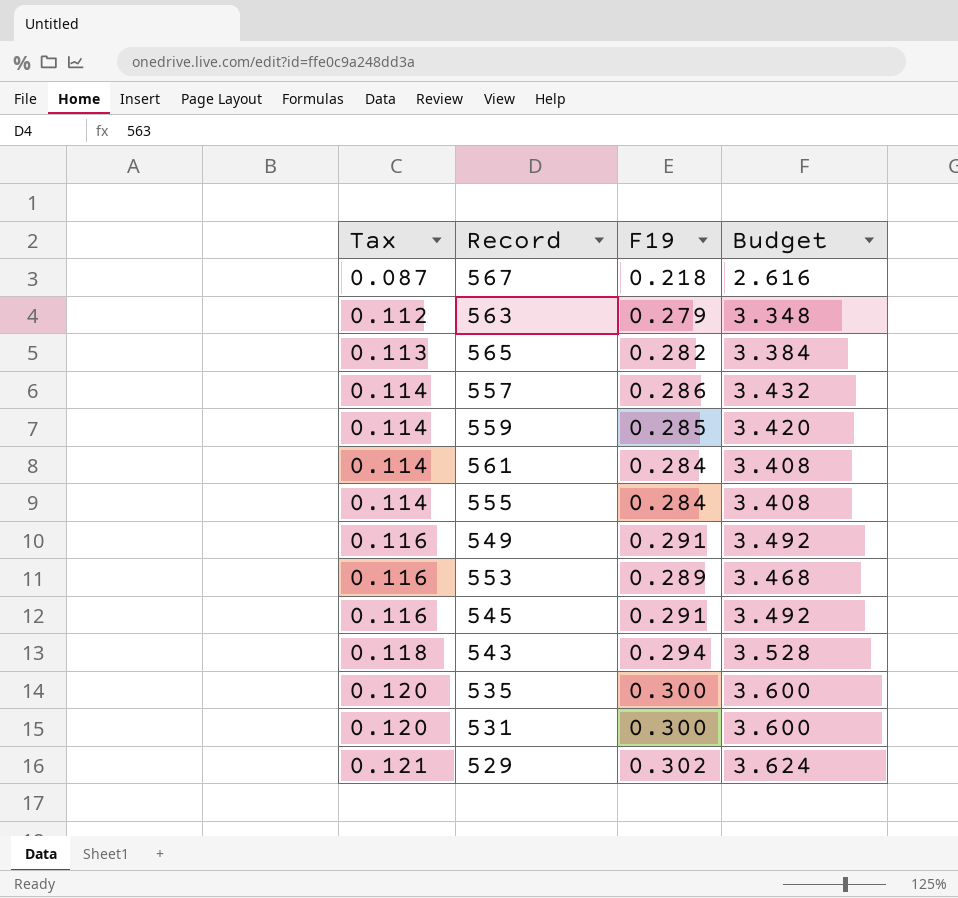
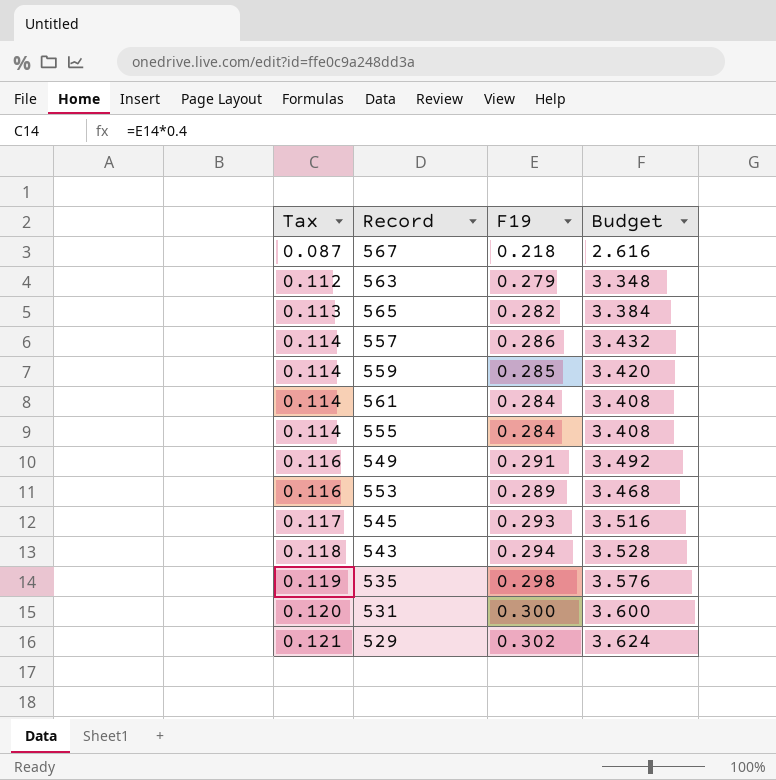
545 | Tax: 0.116 -> 0.117
545 | F19: 0.291 -> 0.293
545 | Budget: 3.492 -> 3.516
535 | Tax: 0.120 -> 0.119
535 | F19: 0.300 -> 0.298
535 | Budget: 3.600 -> 3.576

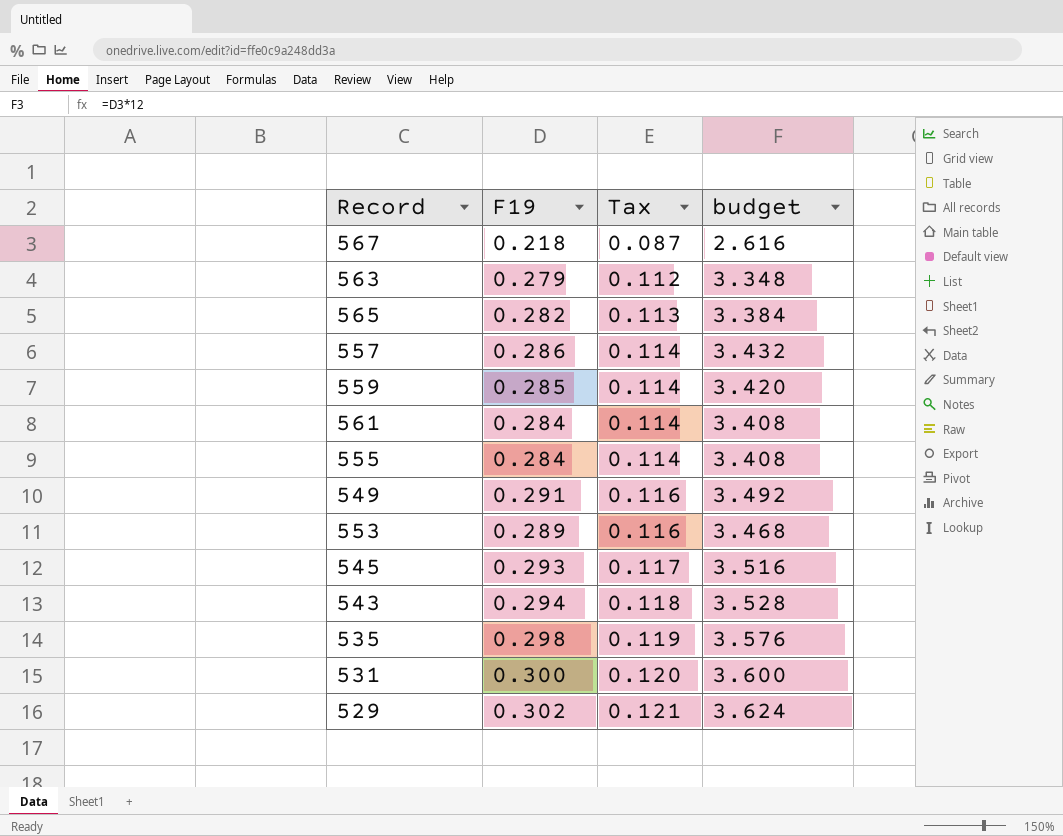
column Tax | position: 1 -> 3
column name: Budget -> budget

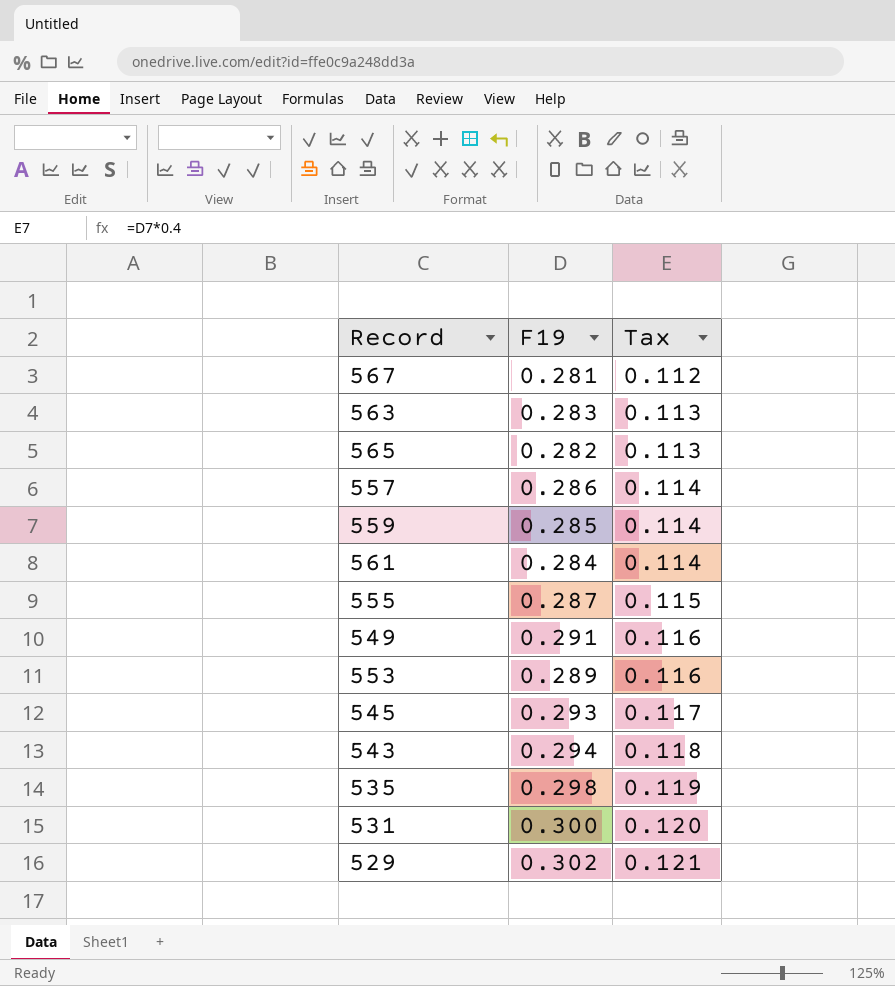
column budget | formula: [F19] * 12 -> none
567 | F19: 0.218 -> 0.281
567 | Tax: 0.087 -> 0.112
563 | F19: 0.279 -> 0.283
563 | Tax: 0.112 -> 0.113
555 | F19: 0.284 -> 0.287
555 | Tax: 0.114 -> 0.115

